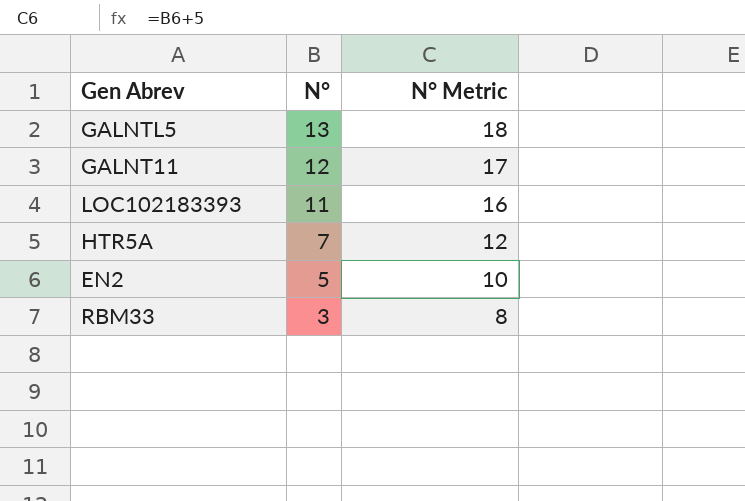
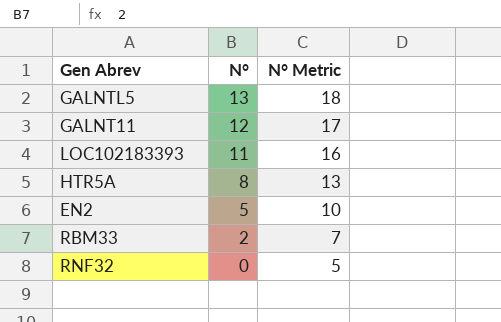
HTR5A | N°: 7 -> 8
HTR5A | N° Metric: 12 -> 13
RBM33 | N°: 3 -> 2
RBM33 | N° Metric: 8 -> 7
row RNF32: none -> 0 | 5

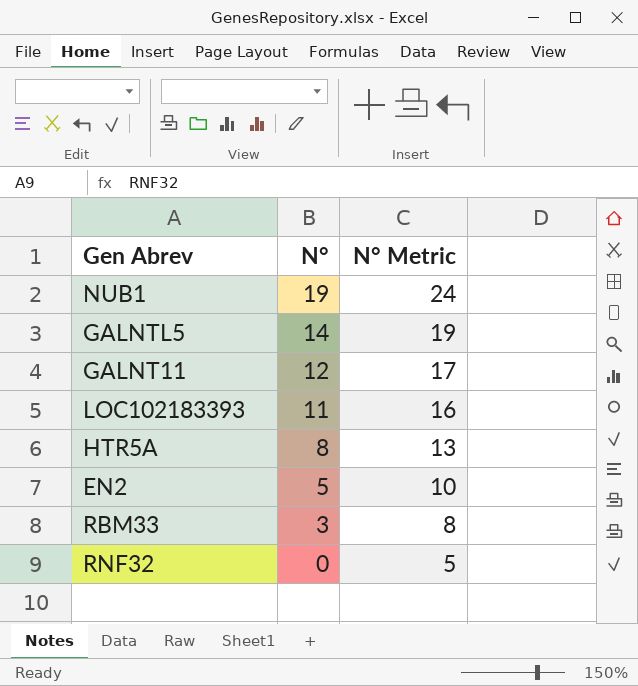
row NUB1: none -> 19 | 24
GALNTL5 | N°: 13 -> 14
GALNTL5 | N° Metric: 18 -> 19
RBM33 | N°: 2 -> 3
RBM33 | N° Metric: 7 -> 8

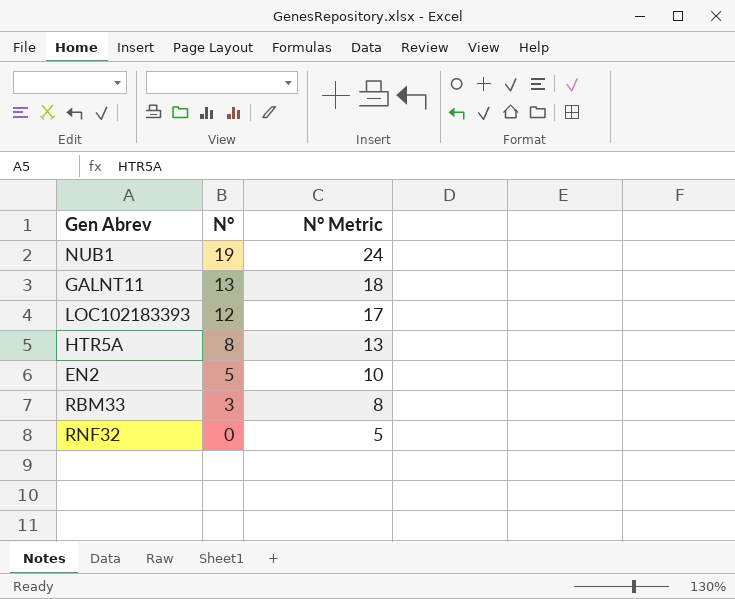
row GALNTL5: 14 | 19 -> none
GALNT11 | N°: 12 -> 13
GALNT11 | N° Metric: 17 -> 18
LOC102183393 | N°: 11 -> 12
LOC102183393 | N° Metric: 16 -> 17

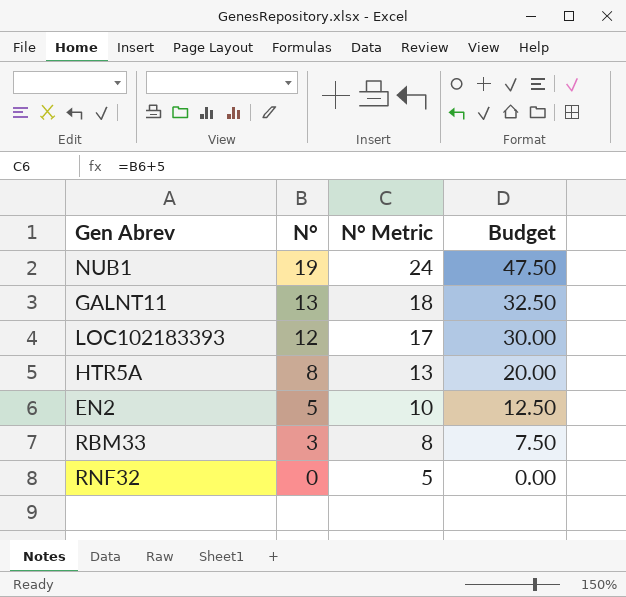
column Budget | formula: none -> [N°] * 2.5

